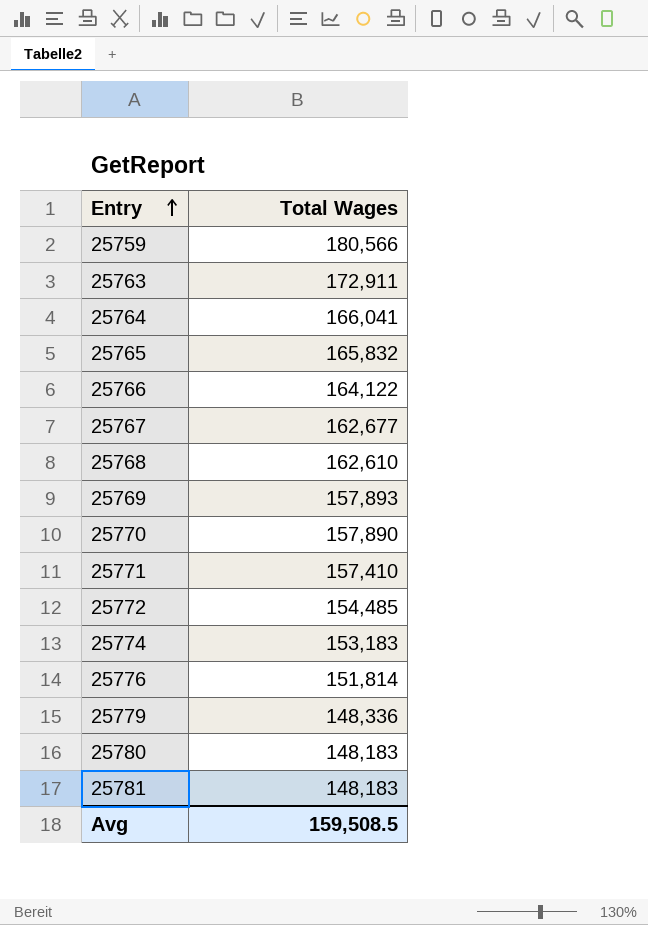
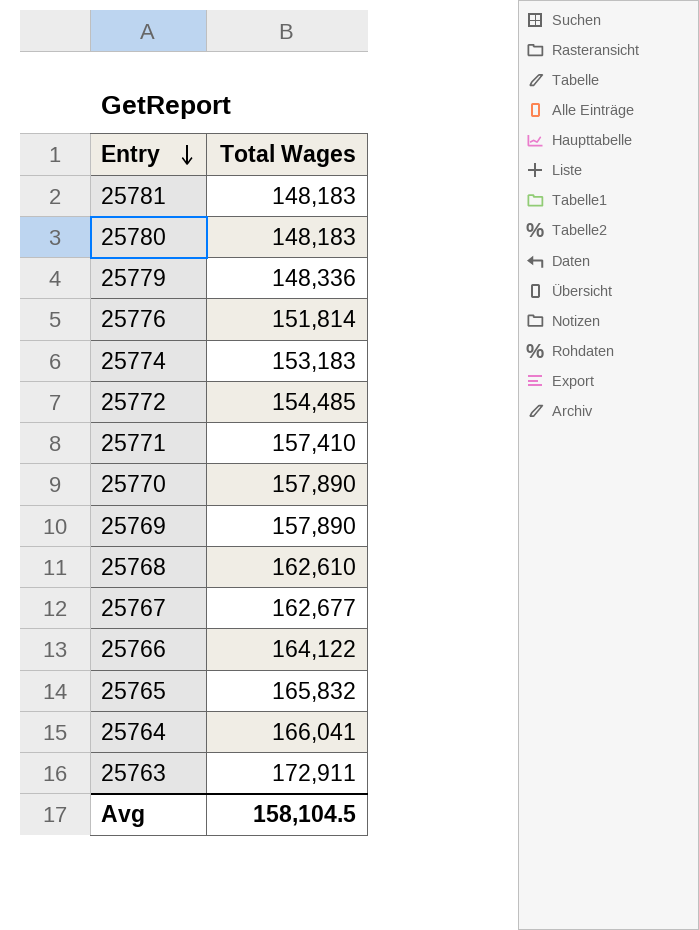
row order: Entry ascending -> Entry descending
row 25759: 180,566 -> none
25769 | Total Wages: 157,893 -> 157,890
Avg | Total Wages: 159,508.5 -> 158,104.5

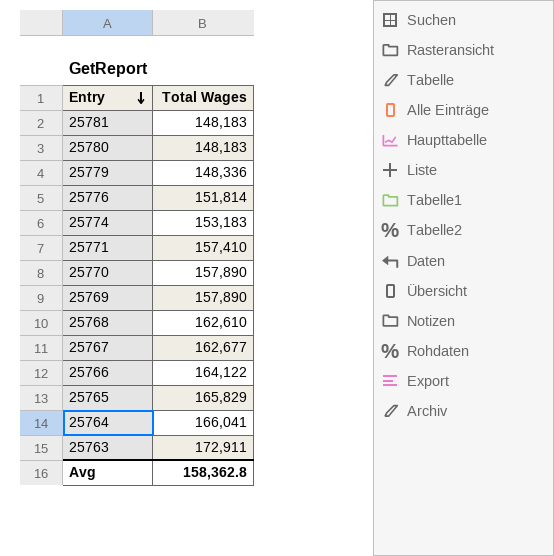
row 25772: 154,485 -> none
25765 | Total Wages: 165,832 -> 165,829
Avg | Total Wages: 158,104.5 -> 158,362.8

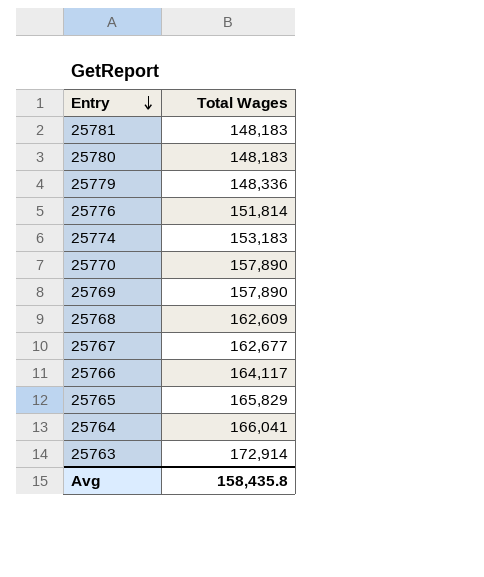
row 25771: 157,410 -> none
25768 | Total Wages: 162,610 -> 162,609
25766 | Total Wages: 164,122 -> 164,117
25763 | Total Wages: 172,911 -> 172,914
Avg | Total Wages: 158,362.8 -> 158,435.8

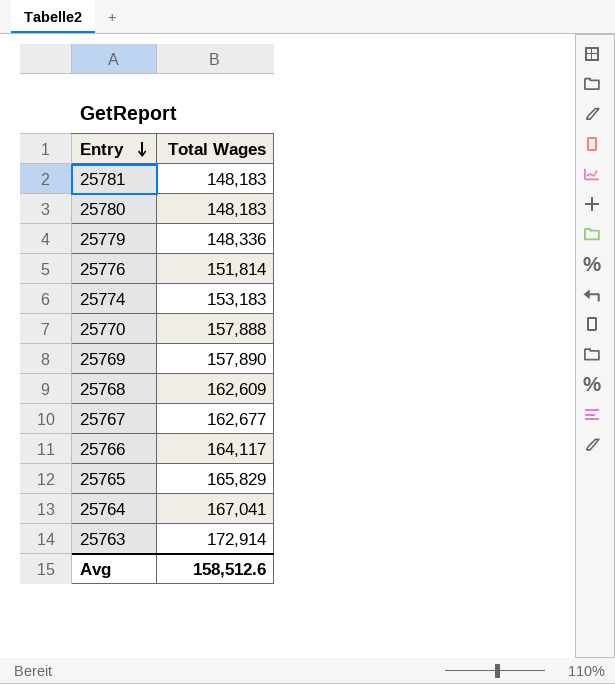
25770 | Total Wages: 157,890 -> 157,888
25764 | Total Wages: 166,041 -> 167,041
Avg | Total Wages: 158,435.8 -> 158,512.6

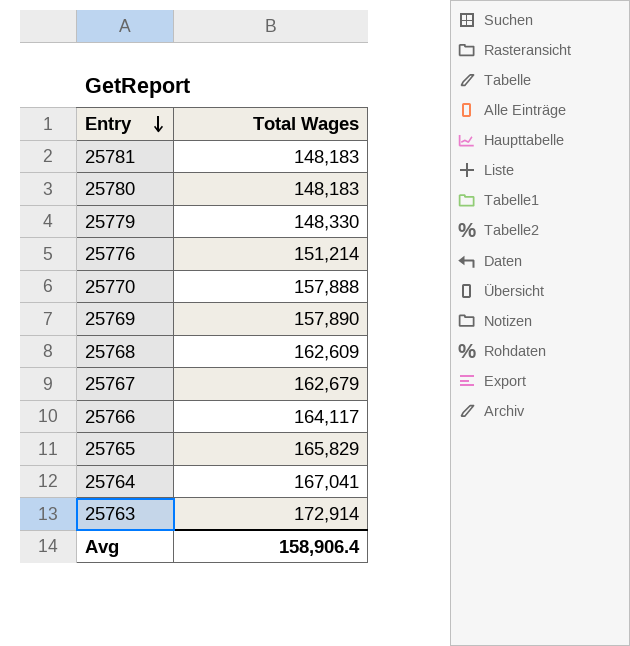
row 25774: 153,183 -> none
25779 | Total Wages: 148,336 -> 148,330
25776 | Total Wages: 151,814 -> 151,214
25767 | Total Wages: 162,677 -> 162,679
Avg | Total Wages: 158,512.6 -> 158,906.4

